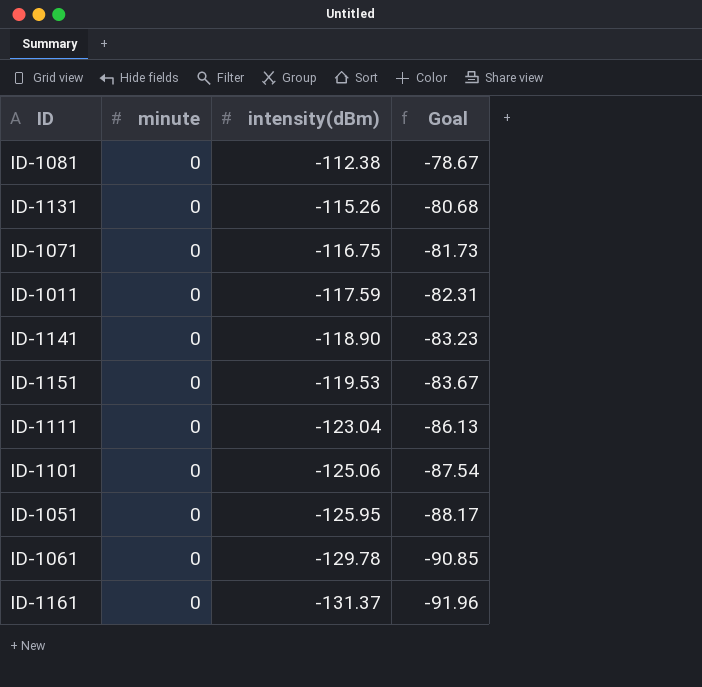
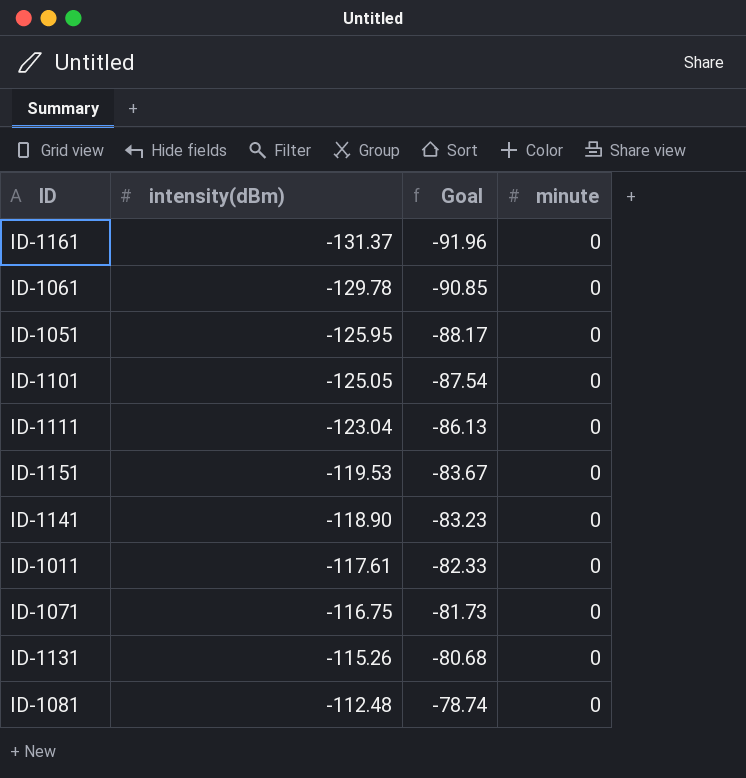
row order: intensity(dBm) descending -> intensity(dBm) ascending
column minute | position: 2 -> 4
ID-1101 | intensity(dBm): -125.06 -> -125.05
ID-1011 | intensity(dBm): -117.59 -> -117.61
ID-1011 | Goal: -82.31 -> -82.33
ID-1081 | intensity(dBm): -112.38 -> -112.48
ID-1081 | Goal: -78.67 -> -78.74

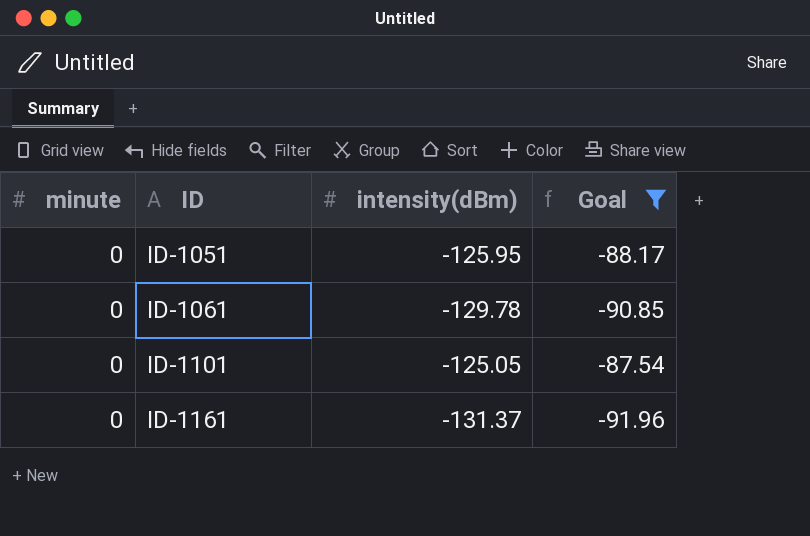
filter: none -> Goal <= -87.54
row order: intensity(dBm) ascending -> ID ascending
column minute | position: 4 -> 1

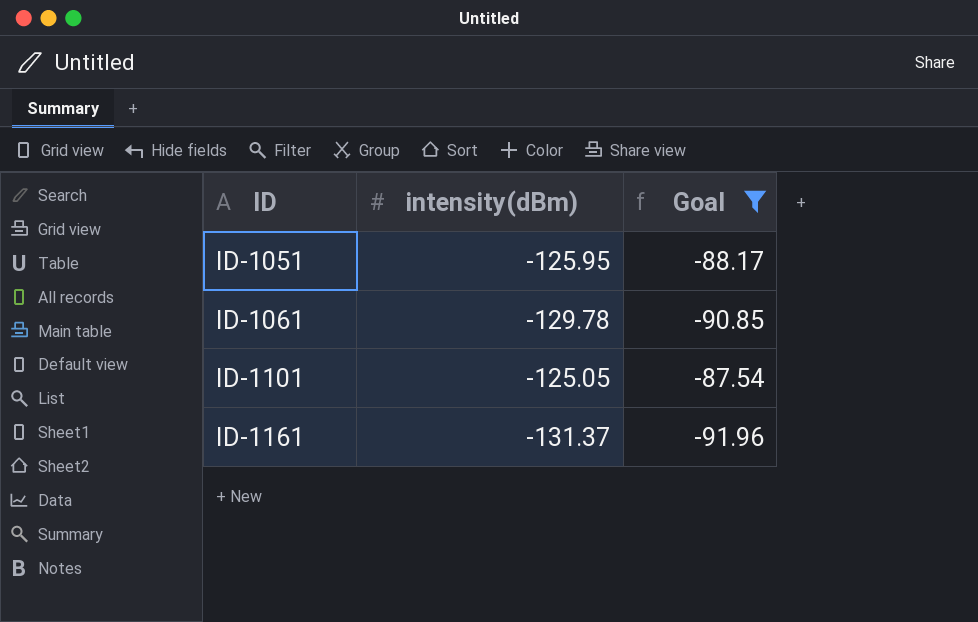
column minute | position: 1 -> none

